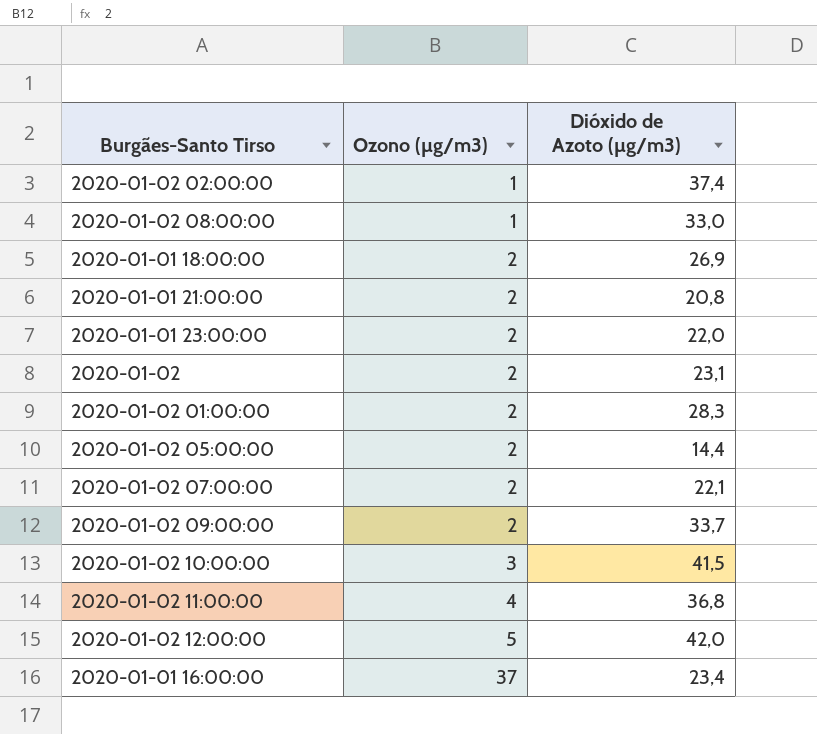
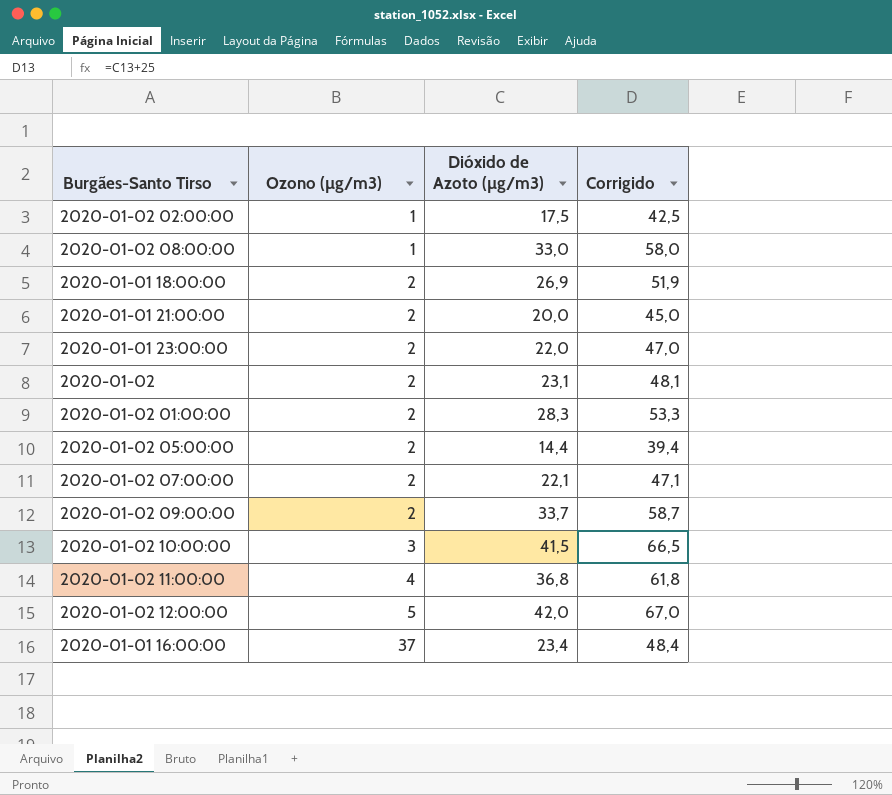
column Corrigido | formula: none -> [Dióxido de Azoto (µg/m3)] + 25
2020-01-02 02:00:00 | Dióxido de Azoto (µg/m3): 37,4 -> 17,5
2020-01-01 21:00:00 | Dióxido de Azoto (µg/m3): 20,8 -> 20,0

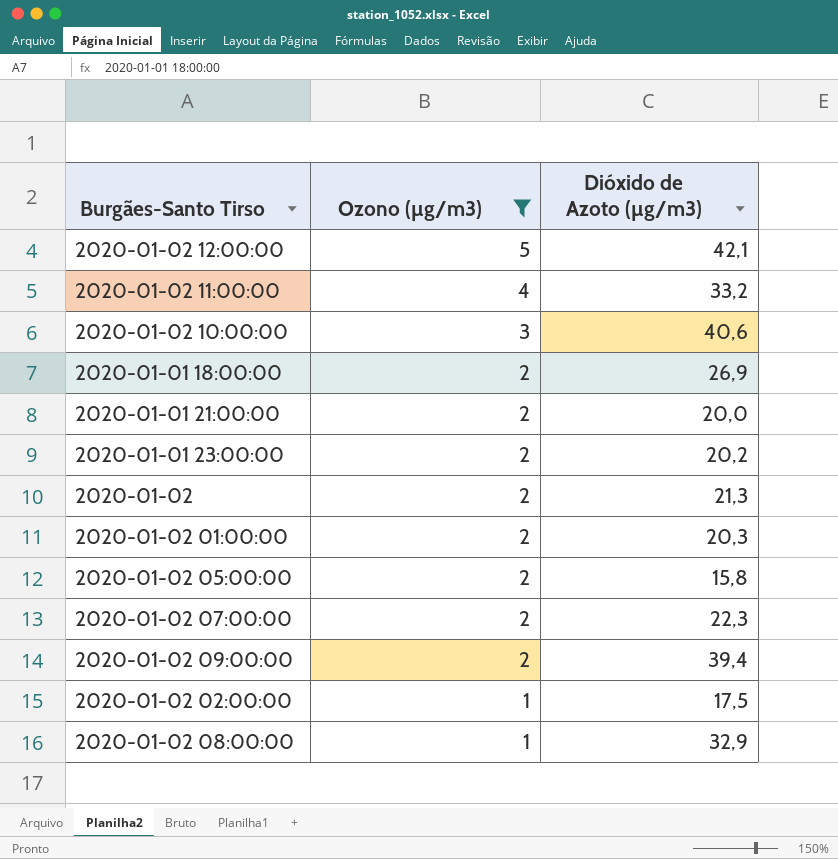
filter: none -> Ozono (µg/m3) != 37
row order: Ozono (µg/m3) ascending -> Ozono (µg/m3) descending
column Corrigido | formula: [Dióxido de Azoto (µg/m3)] + 25 -> none
2020-01-02 12:00:00 | Dióxido de Azoto (µg/m3): 42,0 -> 42,1
2020-01-02 11:00:00 | Dióxido de Azoto (µg/m3): 36,8 -> 33,2
2020-01-02 10:00:00 | Dióxido de Azoto (µg/m3): 41,5 -> 40,6
2020-01-01 23:00:00 | Dióxido de Azoto (µg/m3): 22,0 -> 20,2
2020-01-02 | Dióxido de Azoto (µg/m3): 23,1 -> 21,3
2020-01-02 01:00:00 | Dióxido de Azoto (µg/m3): 28,3 -> 20,3
2020-01-02 05:00:00 | Dióxido de Azoto (µg/m3): 14,4 -> 15,8
2020-01-02 07:00:00 | Dióxido de Azoto (µg/m3): 22,1 -> 22,3
2020-01-02 09:00:00 | Dióxido de Azoto (µg/m3): 33,7 -> 39,4
2020-01-02 08:00:00 | Dióxido de Azoto (µg/m3): 33,0 -> 32,9

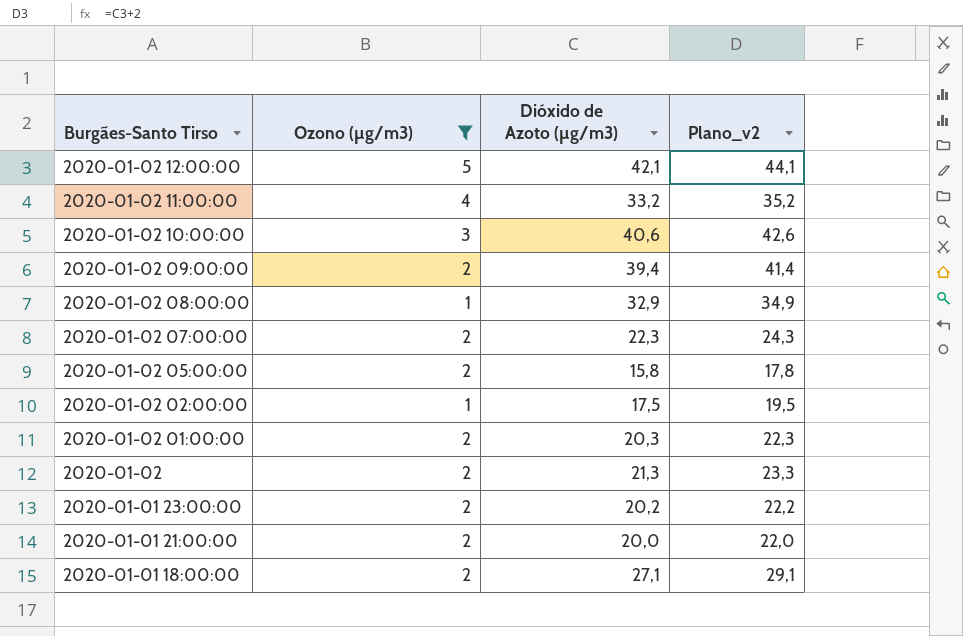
row order: Ozono (µg/m3) descending -> Burgães-Santo Tirso descending
column Plano_v2 | formula: none -> [Dióxido de Azoto (µg/m3)] + 2
2020-01-01 18:00:00 | Dióxido de Azoto (µg/m3): 26,9 -> 27,1

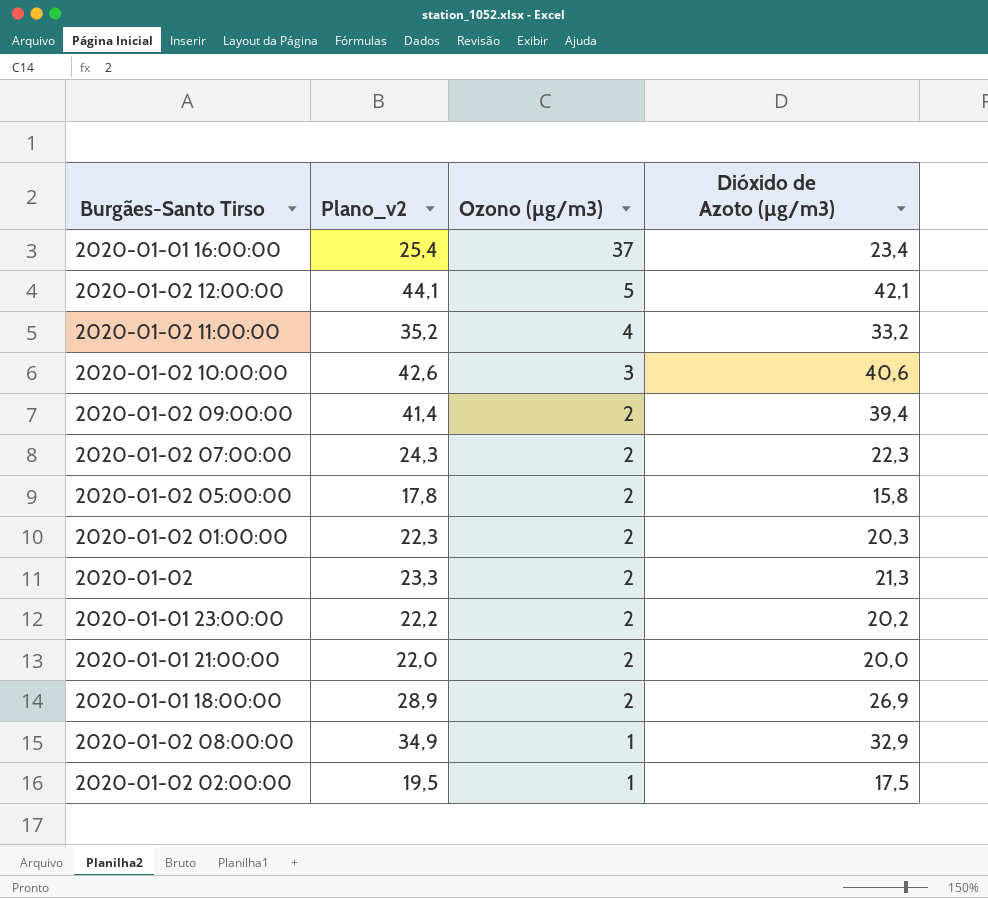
filter: Ozono (µg/m3) != 37 -> none
row order: Burgães-Santo Tirso descending -> Ozono (µg/m3) descending
column Plano_v2 | position: 4 -> 2
2020-01-01 18:00:00 | Plano_v2: 29,1 -> 28,9
2020-01-01 18:00:00 | Dióxido de Azoto (µg/m3): 27,1 -> 26,9

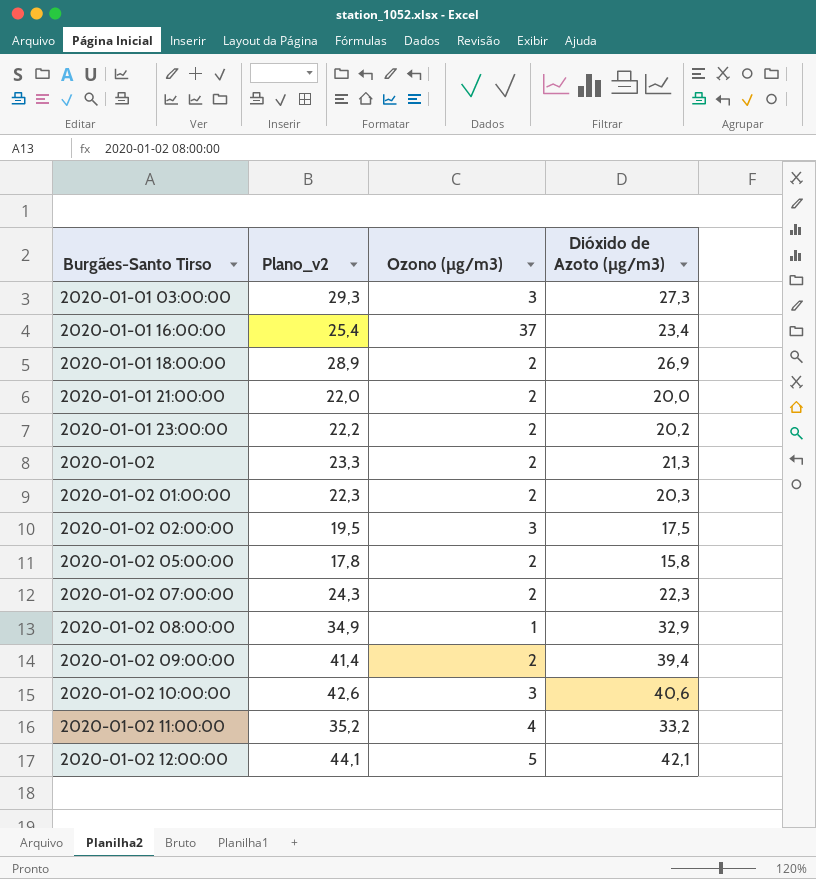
row order: Ozono (µg/m3) descending -> Burgães-Santo Tirso ascending
row 2020-01-01 03:00:00: none -> 29,3 | 3 | 27,3
2020-01-02 02:00:00 | Ozono (µg/m3): 1 -> 3

